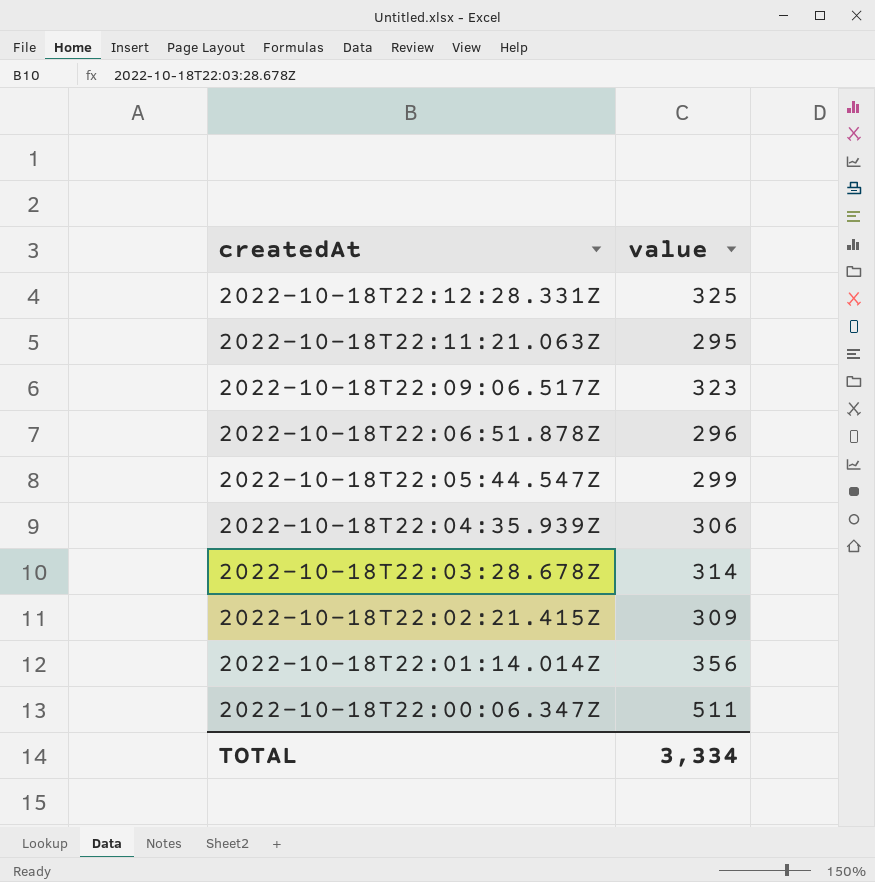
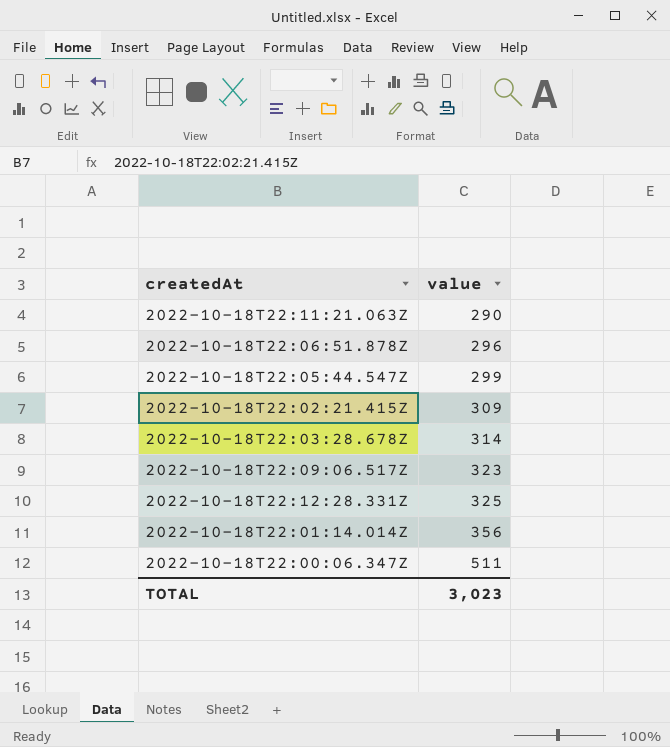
row order: createdAt descending -> value ascending
row 2022-10-18T22:04:35.939Z: 306 -> none
2022-10-18T22:11:21.063Z | value: 295 -> 290
TOTAL | value: 3,334 -> 3,023

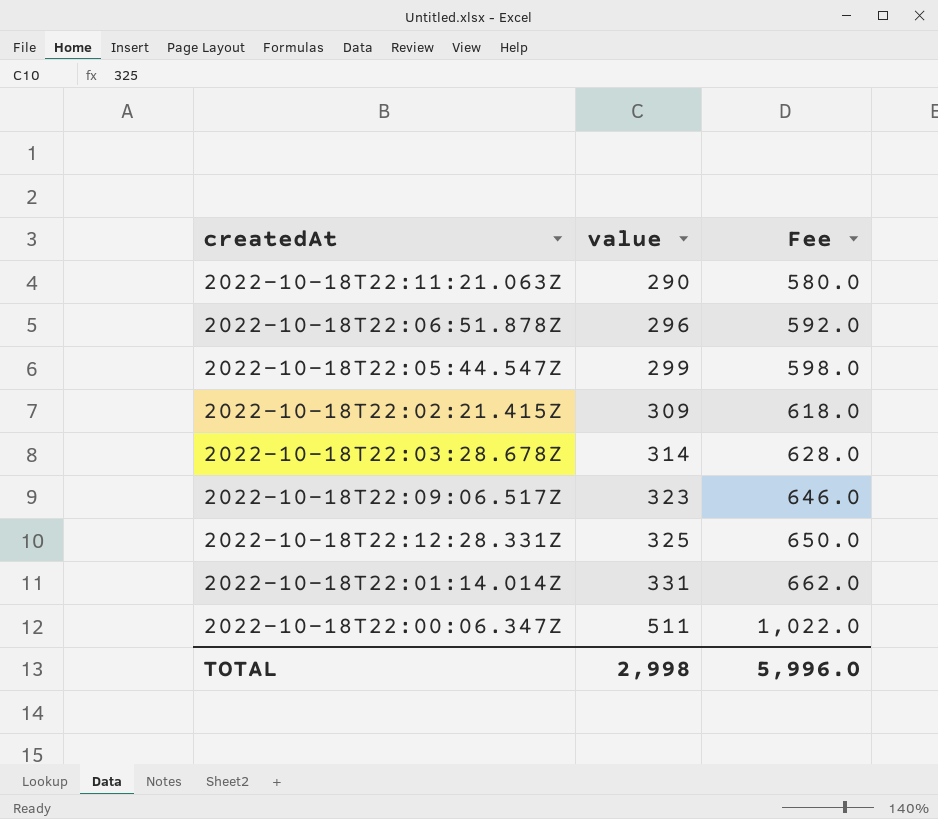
column Fee | formula: none -> [value] * 2
2022-10-18T22:01:14.014Z | value: 356 -> 331
TOTAL | value: 3,023 -> 2,998

